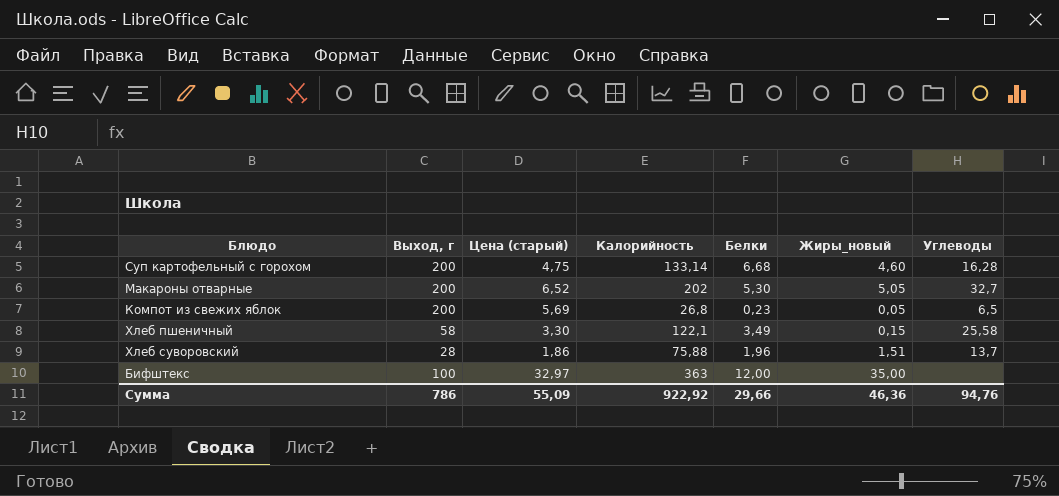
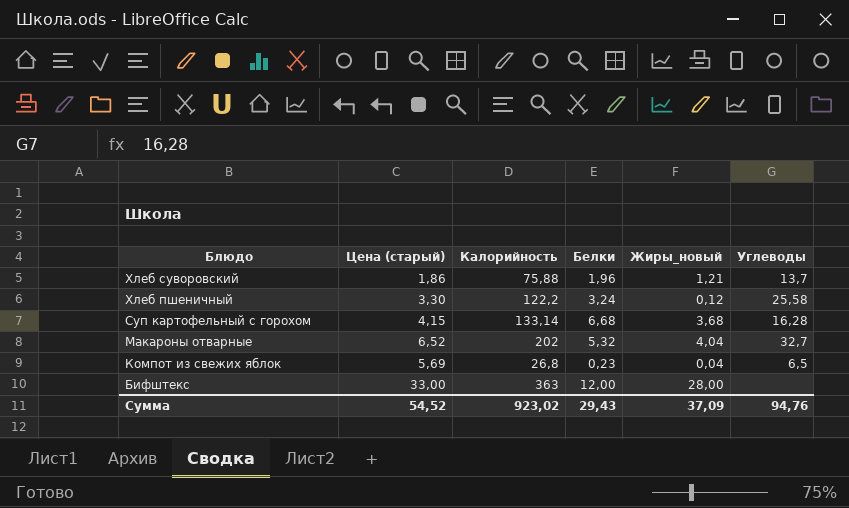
row order: none -> Блюдо descending
column Выход, г | position: 2 -> none
Хлеб суворовский | Жиры_новый: 1,51 -> 1,21
Хлеб пшеничный | Калорийность: 122,1 -> 122,2
Хлеб пшеничный | Белки: 3,49 -> 3,24
Хлеб пшеничный | Жиры_новый: 0,15 -> 0,12
Суп картофельный с горохом | Цена (старый): 4,75 -> 4,15
Суп картофельный с горохом | Жиры_новый: 4,60 -> 3,68
Макароны отварные | Белки: 5,30 -> 5,32
Макароны отварные | Жиры_новый: 5,05 -> 4,04
Компот из свежих яблок | Жиры_новый: 0,05 -> 0,04
Бифштекс | Цена (старый): 32,97 -> 33,00
Бифштекс | Жиры_новый: 35,00 -> 28,00
Сумма | Цена (старый): 55,09 -> 54,52
Сумма | Калорийность: 922,92 -> 923,02
Сумма | Белки: 29,66 -> 29,43
Сумма | Жиры_новый: 46,36 -> 37,09

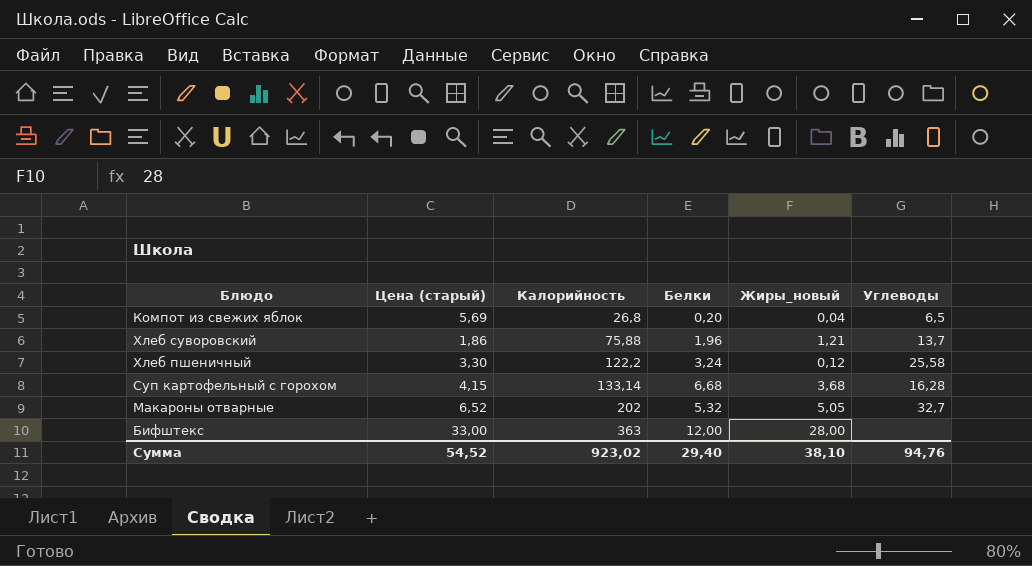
row order: Блюдо descending -> Калорийность ascending
Компот из свежих яблок | Белки: 0,23 -> 0,20
Макароны отварные | Жиры_новый: 4,04 -> 5,05
Сумма | Белки: 29,43 -> 29,40
Сумма | Жиры_новый: 37,09 -> 38,10

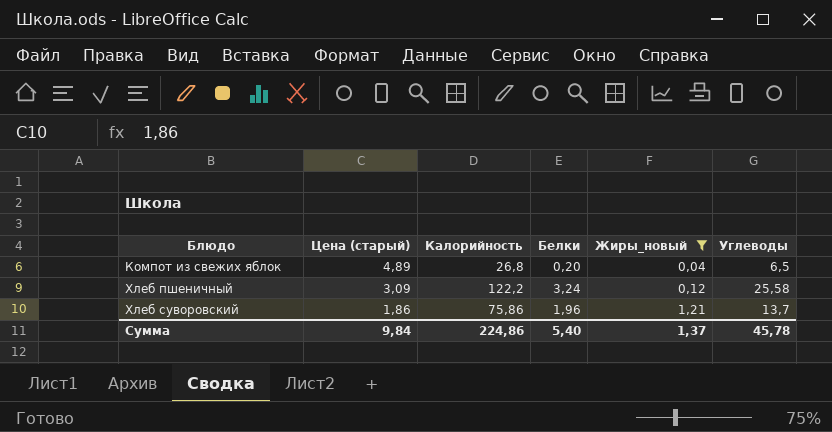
filter: none -> Жиры_новый <= 1,21
row order: Калорийность ascending -> Блюдо ascending
Компот из свежих яблок | Цена (старый): 5,69 -> 4,89
Хлеб пшеничный | Цена (старый): 3,30 -> 3,09
Хлеб суворовский | Калорийность: 75,88 -> 75,86
Сумма | Цена (старый): 54,52 -> 9,84
Сумма | Калорийность: 923,02 -> 224,86
Сумма | Белки: 29,40 -> 5,40
Сумма | Жиры_новый: 38,10 -> 1,37
Сумма | Углеводы: 94,76 -> 45,78

